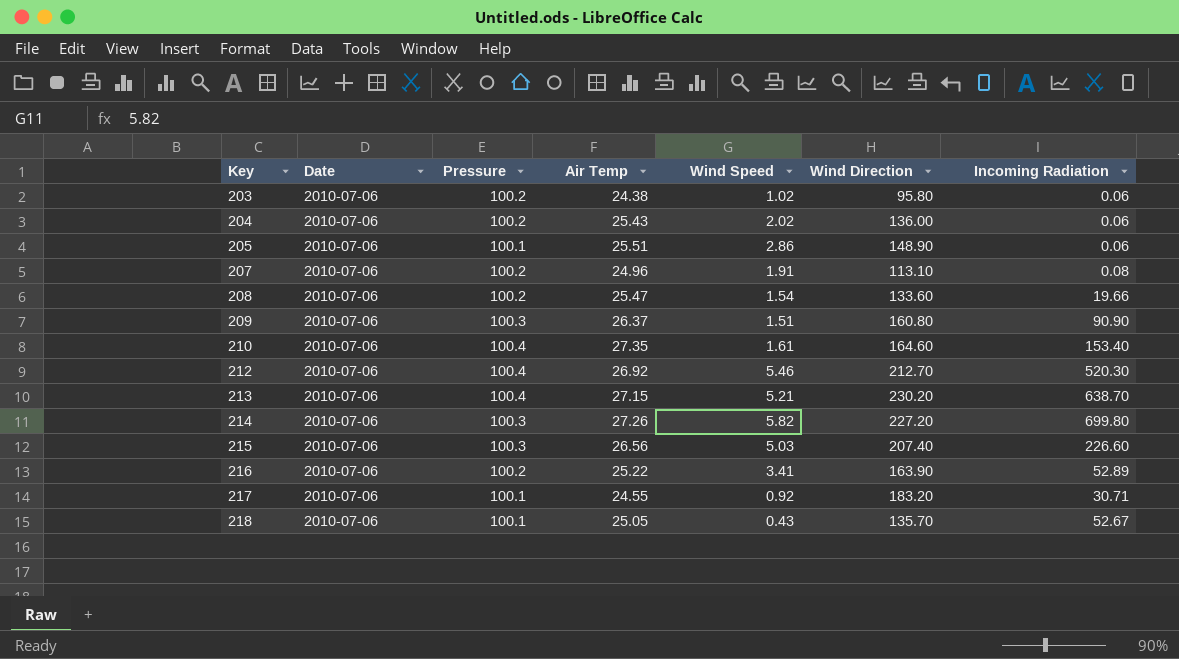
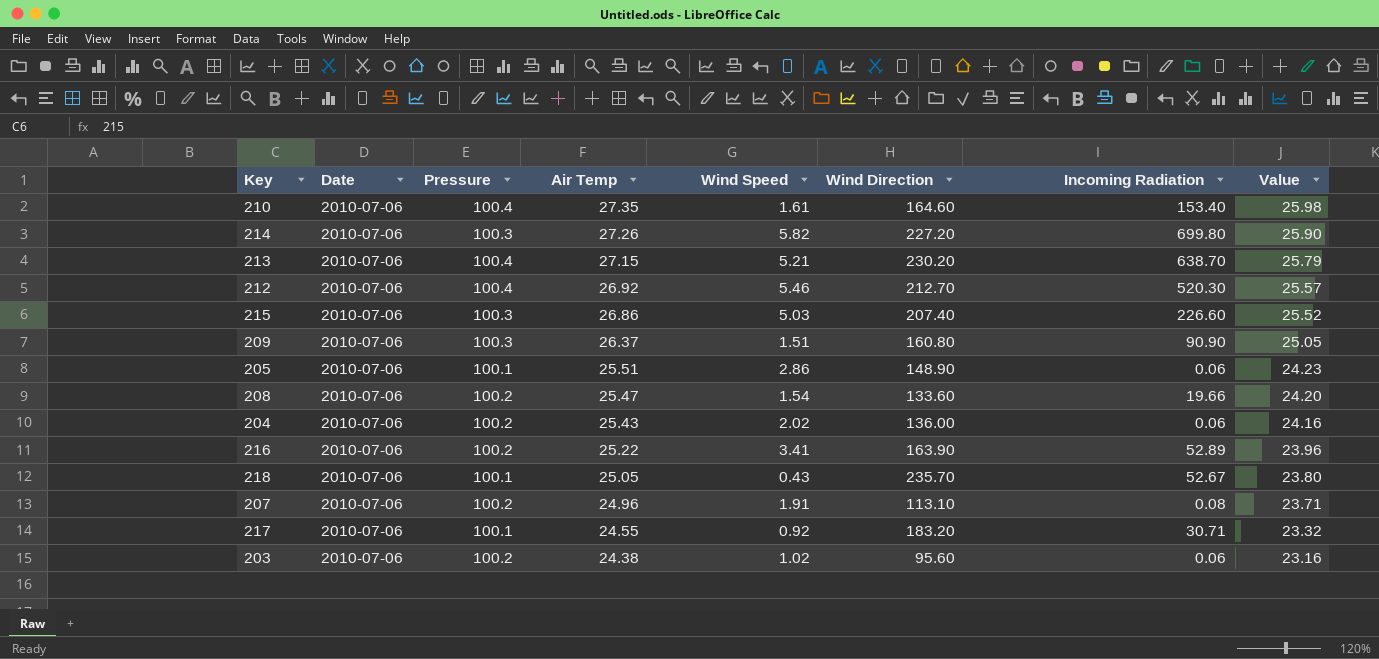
row order: Key ascending -> Air Temp descending
column Value | formula: none -> [Air Temp] * 0.95
215 | Air Temp: 26.56 -> 26.86
218 | Wind Direction: 135.70 -> 235.70
203 | Wind Direction: 95.80 -> 95.60

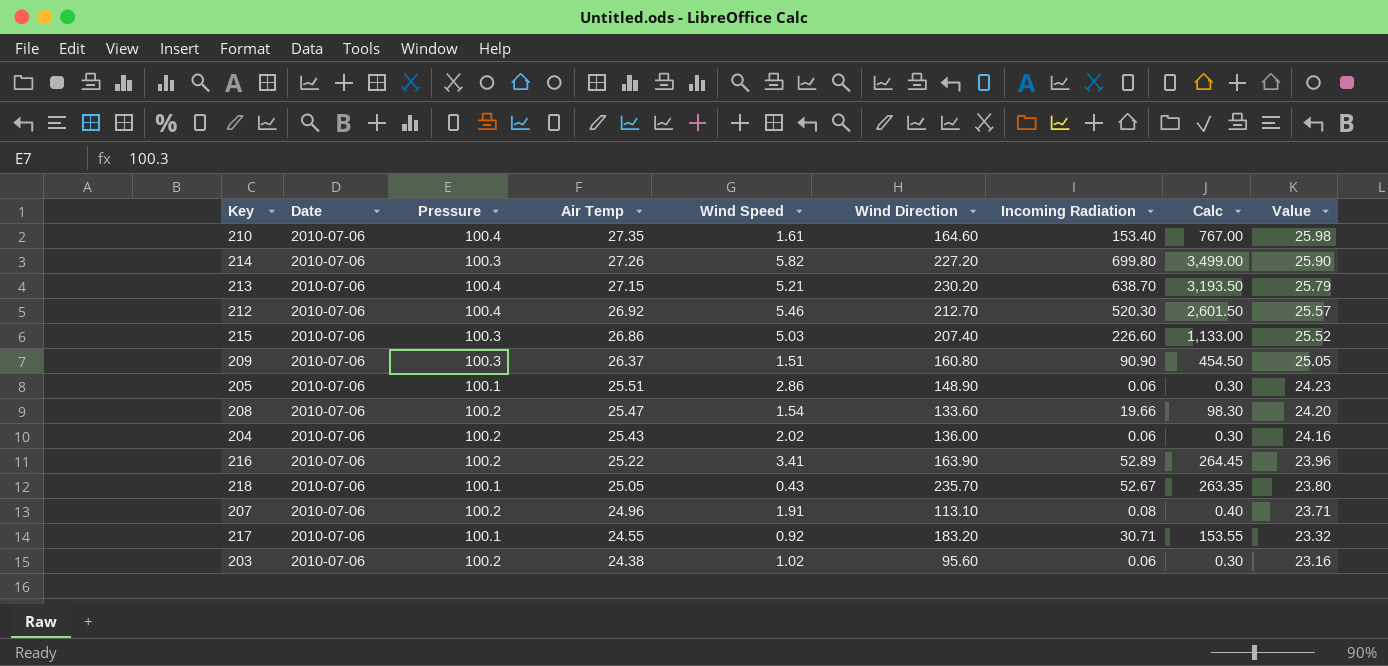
column Calc | formula: none -> [Incoming Radiation] * 5

